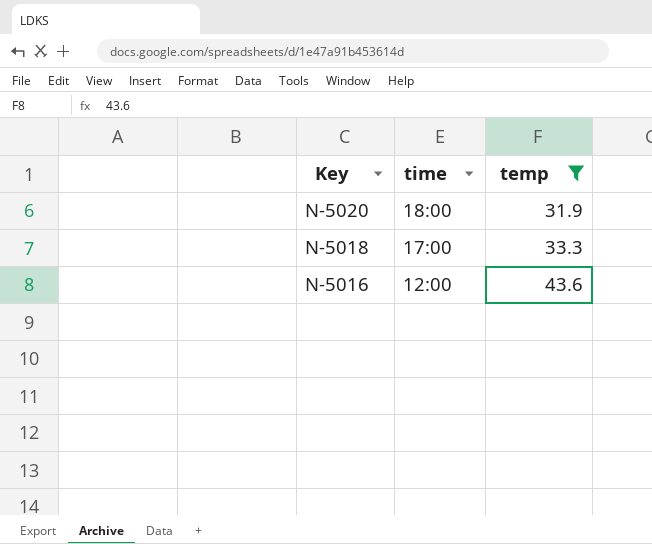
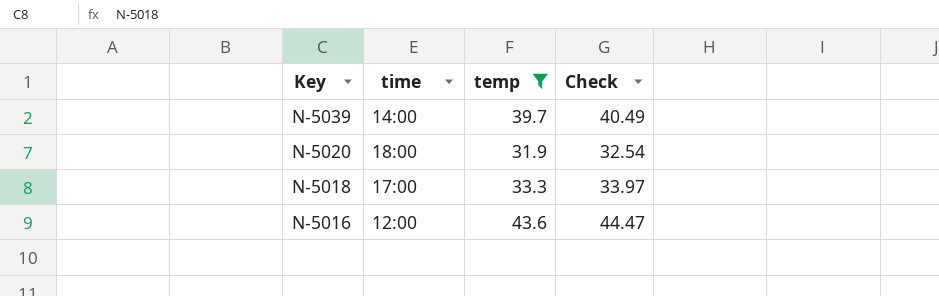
column Check | formula: none -> [temp] * 1.02
row N-5039: none -> 14:00 | 39.7 | 40.49

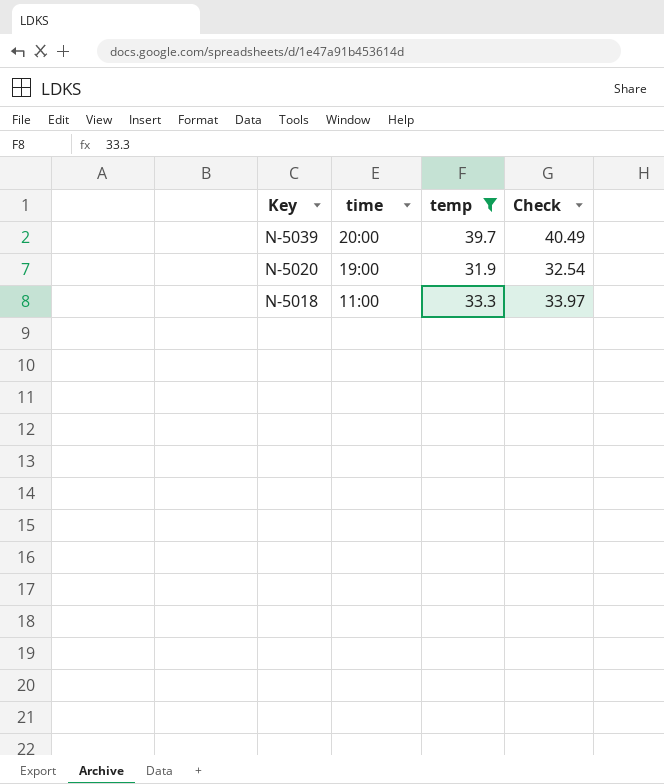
row N-5016: 12:00 | 43.6 | 44.47 -> none
N-5039 | time: 14:00 -> 20:00
N-5020 | time: 18:00 -> 19:00
N-5018 | time: 17:00 -> 11:00

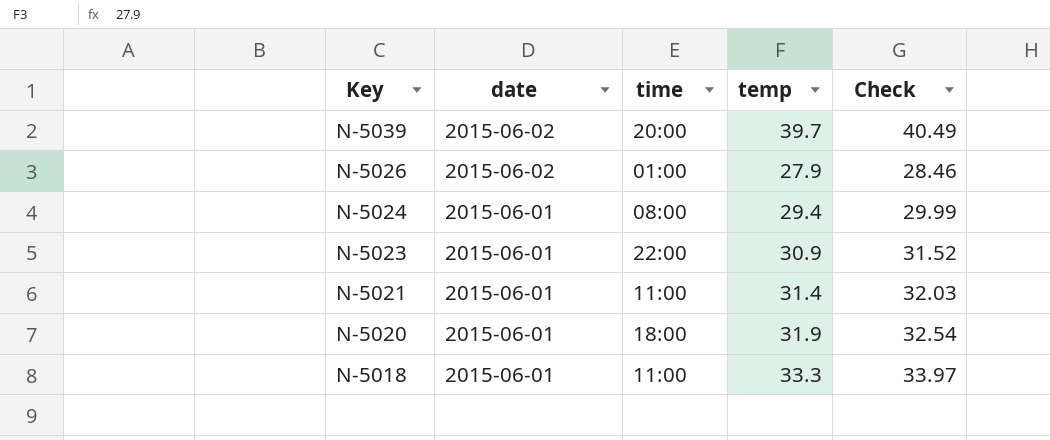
filter: temp >= 31.9 -> none
column date | position: none -> 2
N-5020 | time: 19:00 -> 18:00

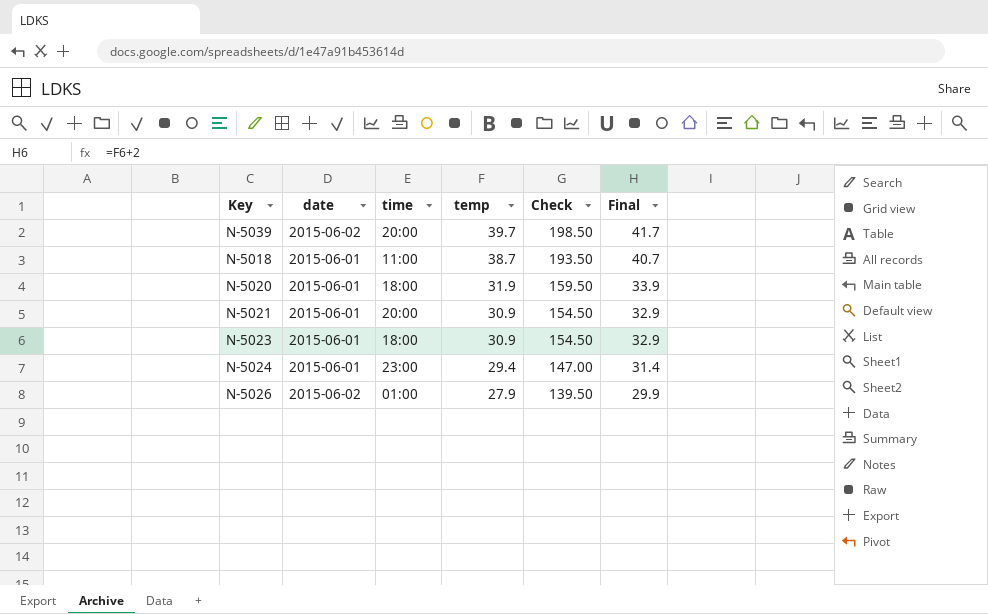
row order: Key descending -> temp descending
column Check | formula: [temp] * 1.02 -> [temp] * 5
column Final | formula: none -> [temp] + 2
N-5018 | temp: 33.3 -> 38.7
N-5021 | time: 11:00 -> 20:00
N-5021 | temp: 31.4 -> 30.9
N-5023 | time: 22:00 -> 18:00
N-5024 | time: 08:00 -> 23:00

